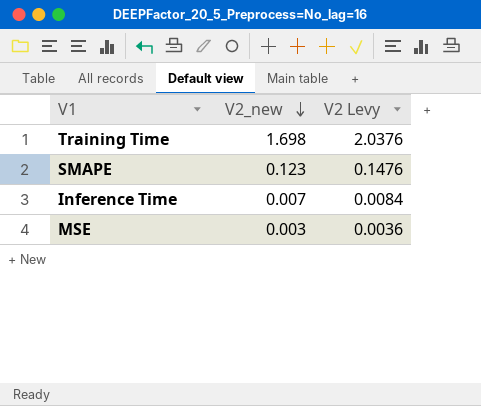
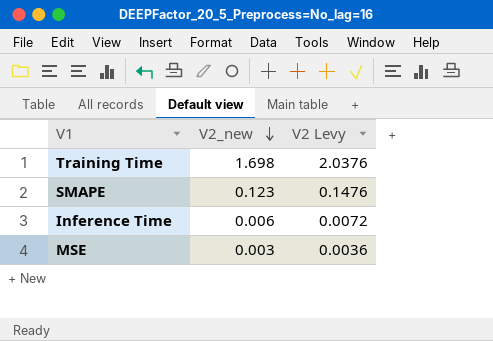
Inference Time | V2_new: 0.007 -> 0.006
Inference Time | V2 Levy: 0.0084 -> 0.0072

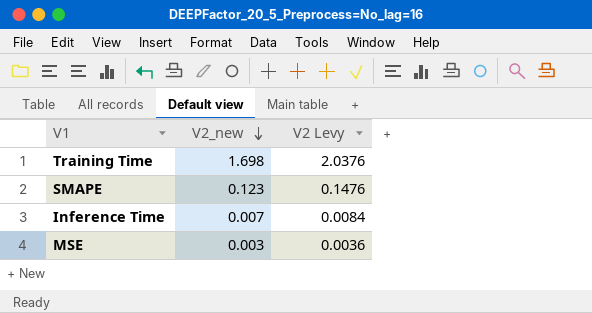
Inference Time | V2_new: 0.006 -> 0.007
Inference Time | V2 Levy: 0.0072 -> 0.0084

